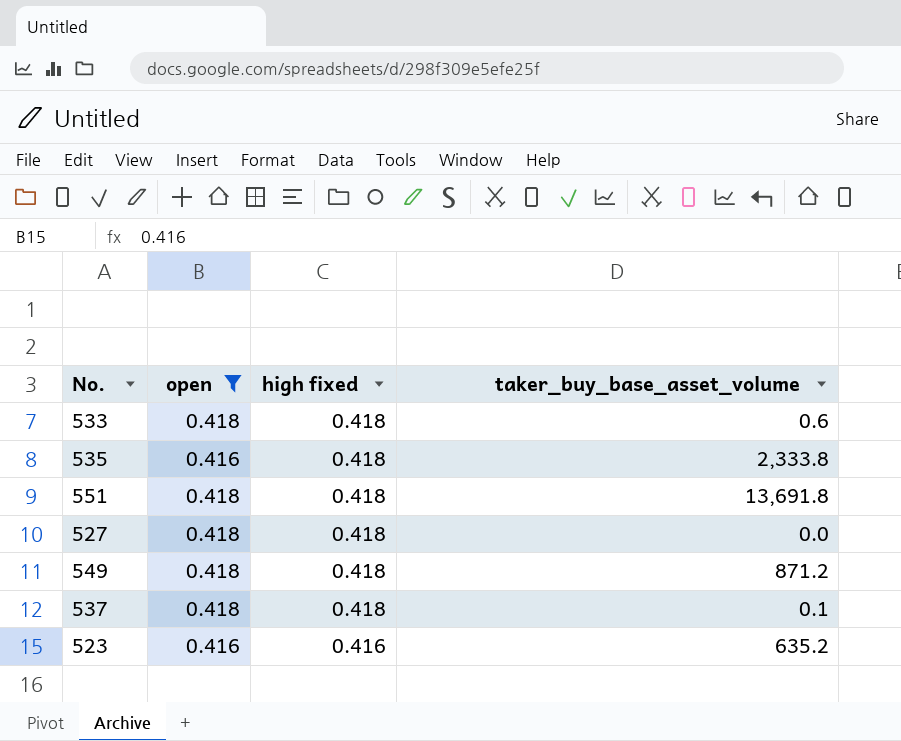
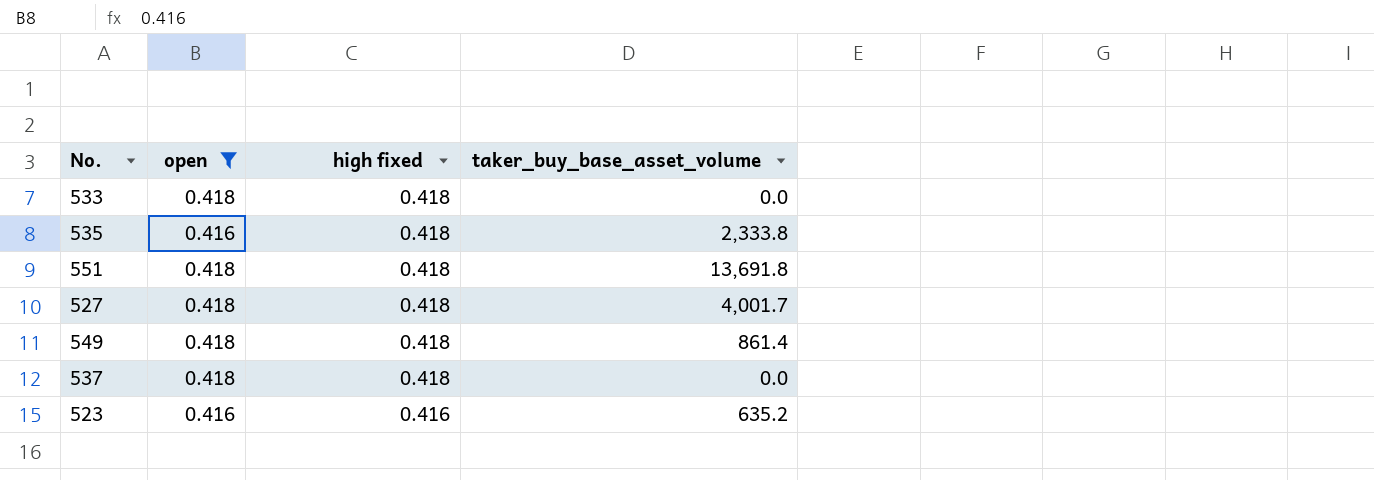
533 | taker_buy_base_asset_volume: 0.6 -> 0.0
527 | taker_buy_base_asset_volume: 0.0 -> 4,001.7
549 | taker_buy_base_asset_volume: 871.2 -> 861.4
537 | taker_buy_base_asset_volume: 0.1 -> 0.0

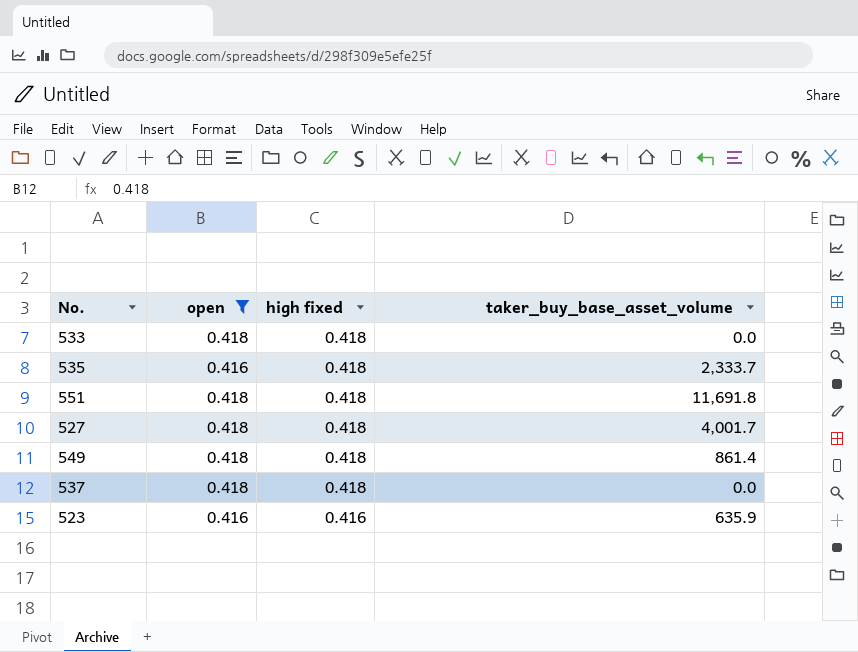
535 | taker_buy_base_asset_volume: 2,333.8 -> 2,333.7
551 | taker_buy_base_asset_volume: 13,691.8 -> 11,691.8
523 | taker_buy_base_asset_volume: 635.2 -> 635.9

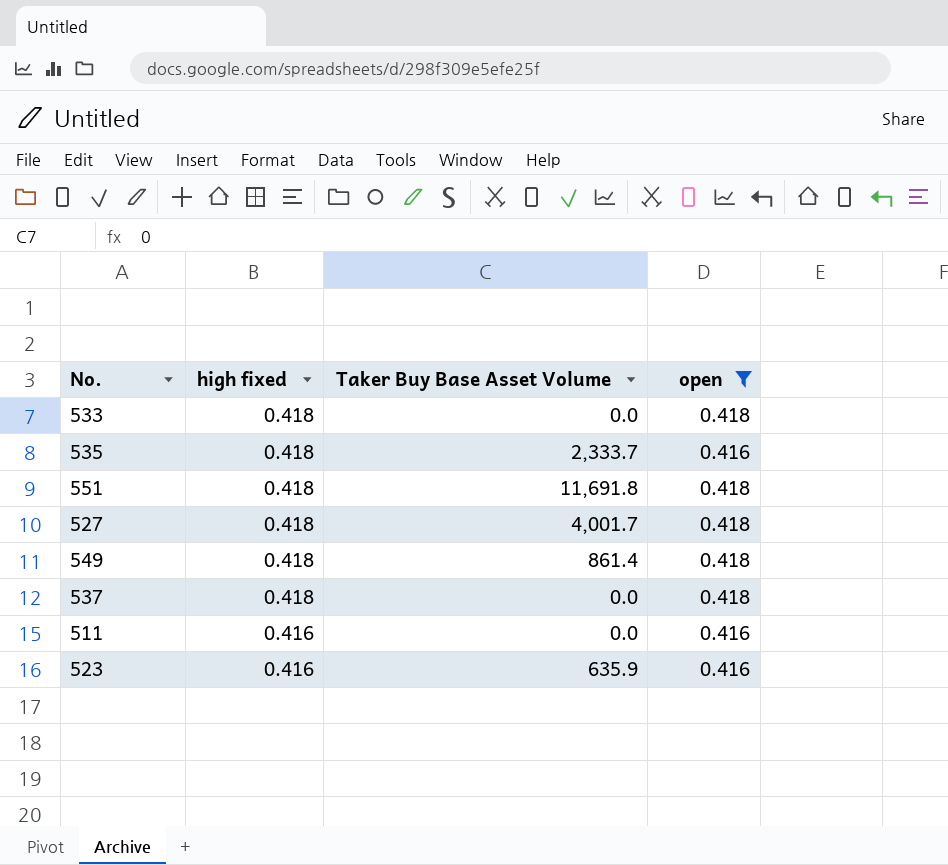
column name: taker_buy_base_asset_volume -> Taker Buy Base Asset Volume
column open | position: 2 -> 4
row 511: none -> 0.416 | 0.0 | 0.416

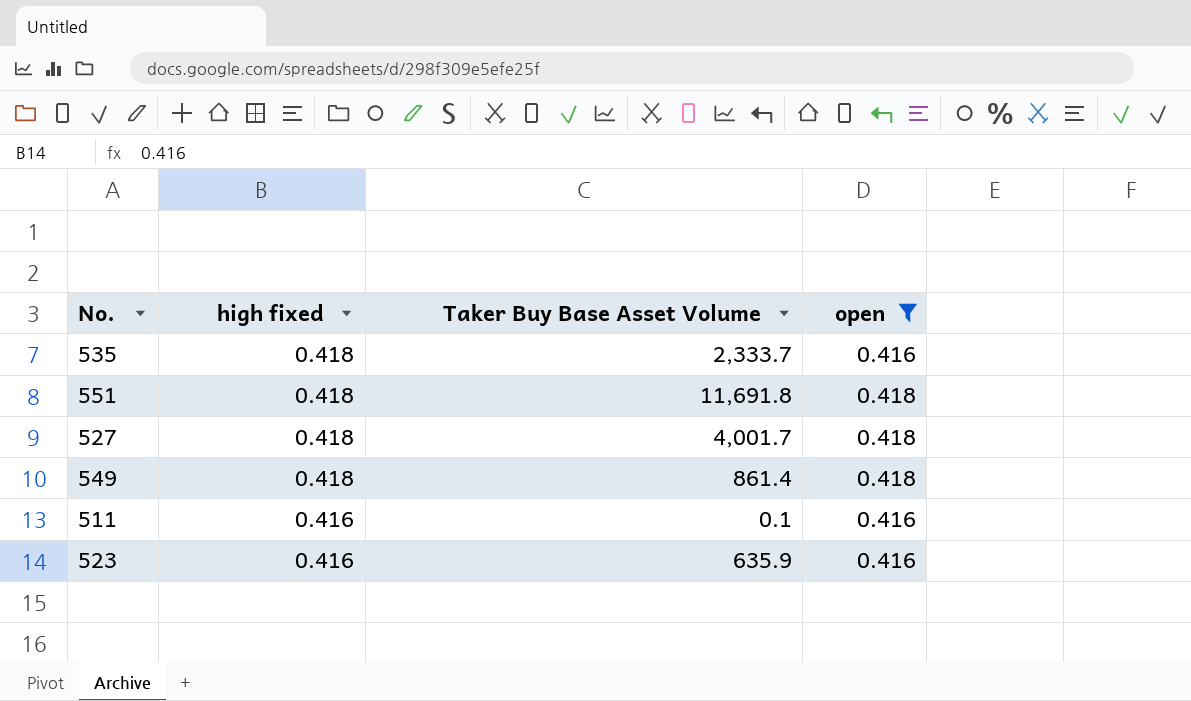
row 533: 0.418 | 0.0 | 0.418 -> none
row 537: 0.418 | 0.0 | 0.418 -> none
511 | Taker Buy Base Asset Volume: 0.0 -> 0.1

